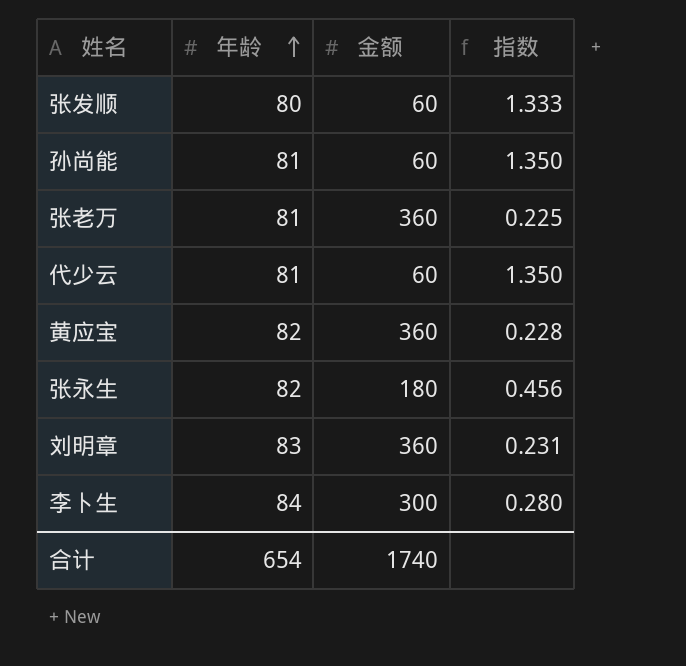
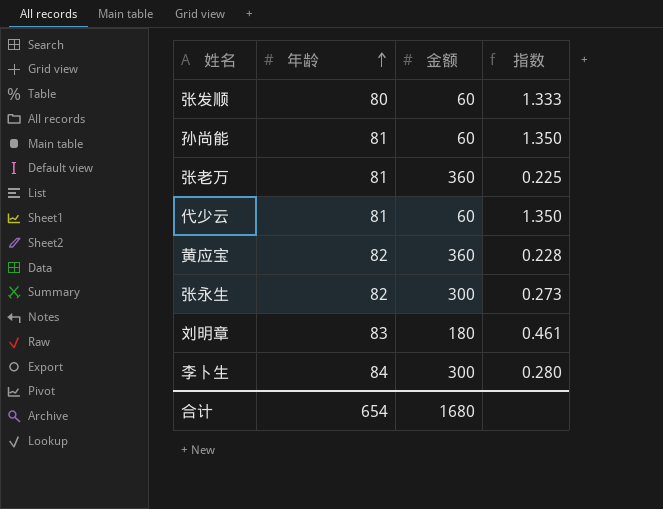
张永生 | 金额: 180 -> 300
张永生 | 指数: 0.456 -> 0.273
刘明章 | 金额: 360 -> 180
刘明章 | 指数: 0.231 -> 0.461
合计 | 金额: 1740 -> 1680

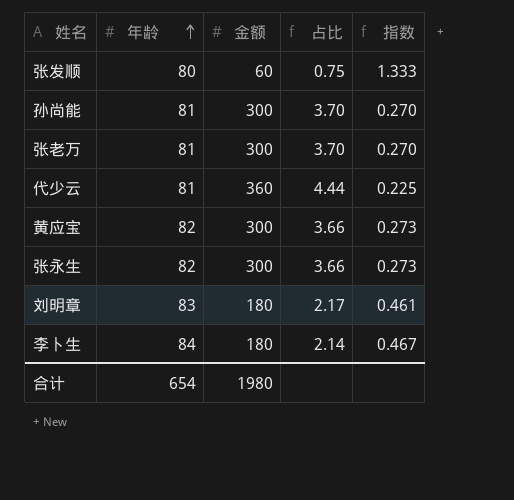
column 占比 | formula: none -> [金额] / [年龄]
孙尚能 | 金额: 60 -> 300
孙尚能 | 指数: 1.350 -> 0.270
张老万 | 金额: 360 -> 300
张老万 | 指数: 0.225 -> 0.270
代少云 | 金额: 60 -> 360
代少云 | 指数: 1.350 -> 0.225
黄应宝 | 金额: 360 -> 300
黄应宝 | 指数: 0.228 -> 0.273
李卜生 | 金额: 300 -> 180
李卜生 | 指数: 0.280 -> 0.467
合计 | 金额: 1680 -> 1980

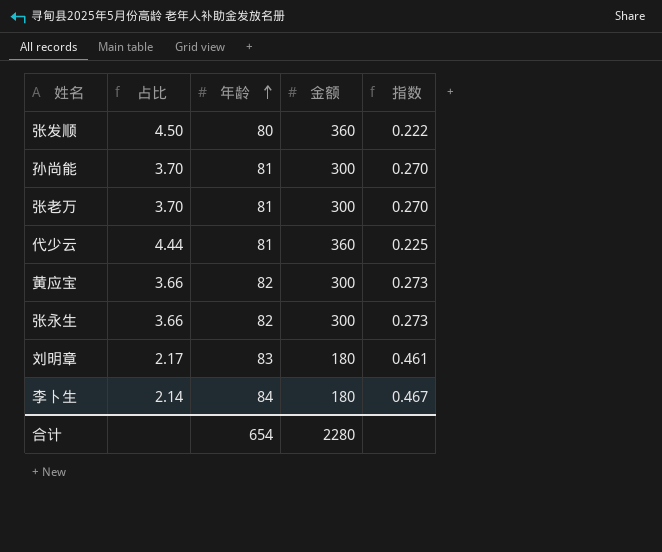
column 占比 | position: 4 -> 2
张发顺 | 占比: 0.75 -> 4.50
张发顺 | 金额: 60 -> 360
张发顺 | 指数: 1.333 -> 0.222
合计 | 金额: 1980 -> 2280

